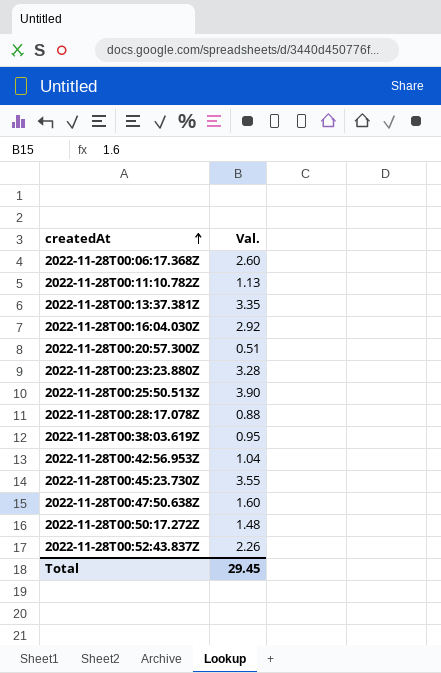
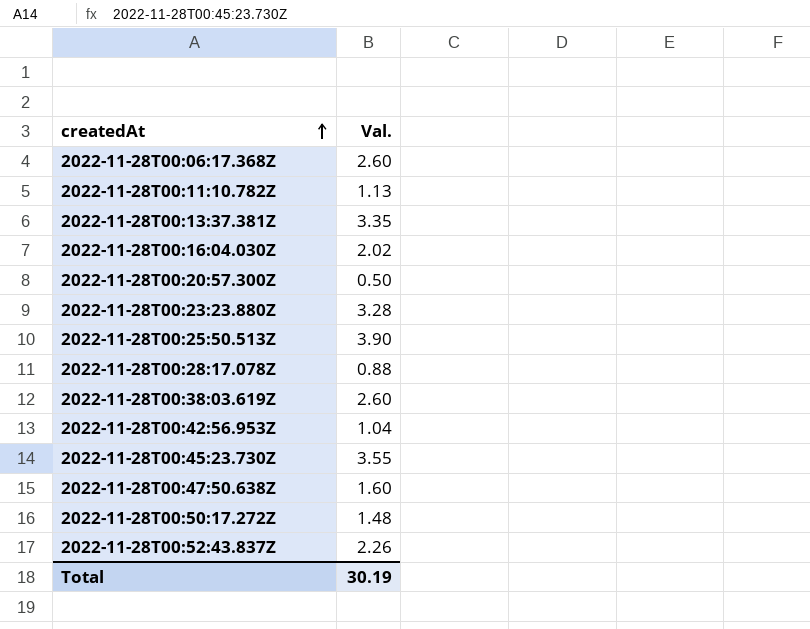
2022-11-28T00:16:04.030Z | Val.: 2.92 -> 2.02
2022-11-28T00:20:57.300Z | Val.: 0.51 -> 0.50
2022-11-28T00:38:03.619Z | Val.: 0.95 -> 2.60
Total | Val.: 29.45 -> 30.19

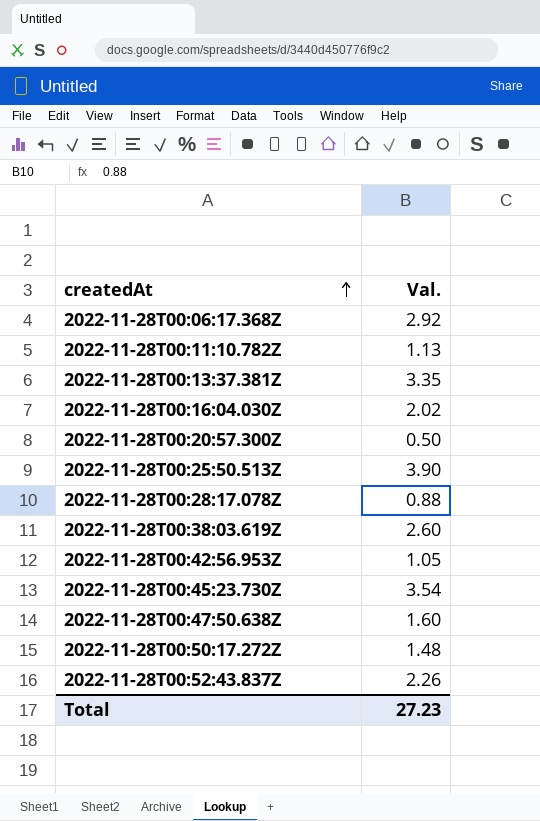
row 2022-11-28T00:23:23.880Z: 3.28 -> none
2022-11-28T00:06:17.368Z | Val.: 2.60 -> 2.92
2022-11-28T00:42:56.953Z | Val.: 1.04 -> 1.05
2022-11-28T00:45:23.730Z | Val.: 3.55 -> 3.54
Total | Val.: 30.19 -> 27.23

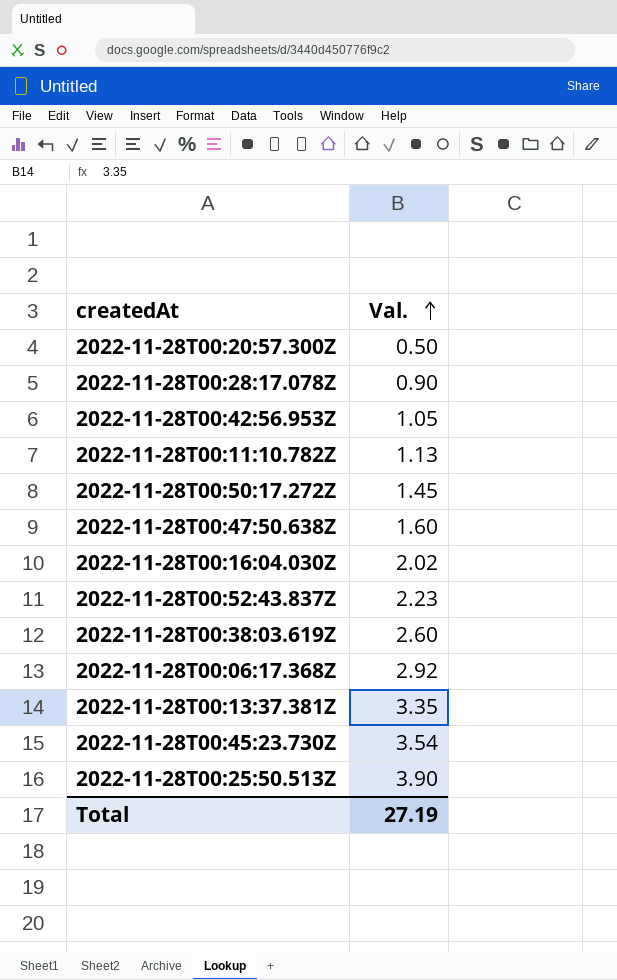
row order: createdAt ascending -> Val. ascending
2022-11-28T00:28:17.078Z | Val.: 0.88 -> 0.90
2022-11-28T00:50:17.272Z | Val.: 1.48 -> 1.45
2022-11-28T00:52:43.837Z | Val.: 2.26 -> 2.23
Total | Val.: 27.23 -> 27.19

